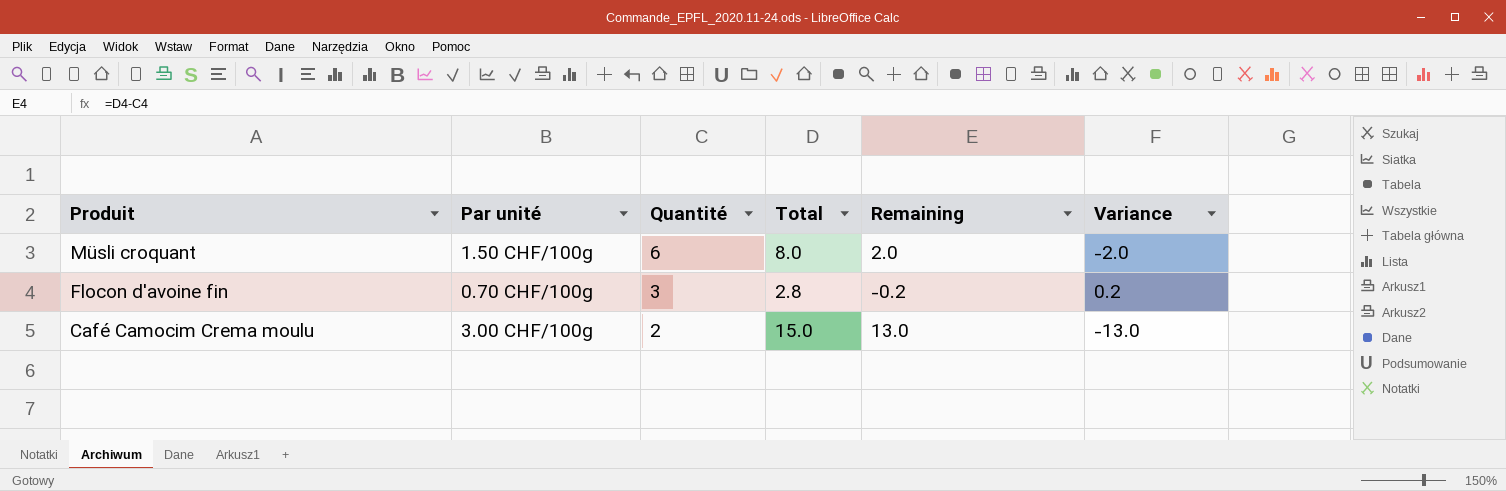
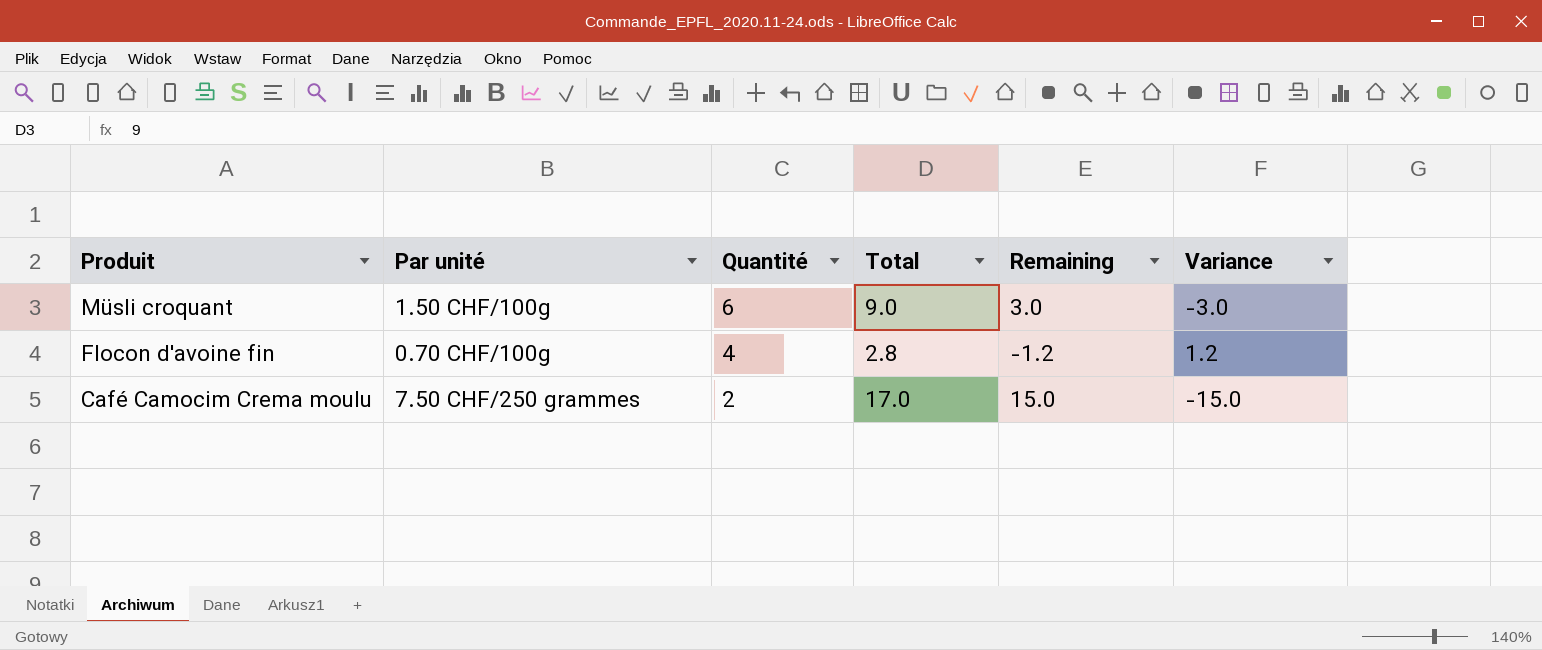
Müsli croquant | Total: 8.0 -> 9.0
Müsli croquant | Remaining: 2.0 -> 3.0
Müsli croquant | Variance: -2.0 -> -3.0
Flocon d'avoine fin | Quantité: 3 -> 4
Flocon d'avoine fin | Remaining: -0.2 -> -1.2
Flocon d'avoine fin | Variance: 0.2 -> 1.2
Café Camocim Crema moulu | Par unité: 3.00 CHF/100g -> 7.50 CHF/250 grammes
Café Camocim Crema moulu | Total: 15.0 -> 17.0
Café Camocim Crema moulu | Remaining: 13.0 -> 15.0
Café Camocim Crema moulu | Variance: -13.0 -> -15.0

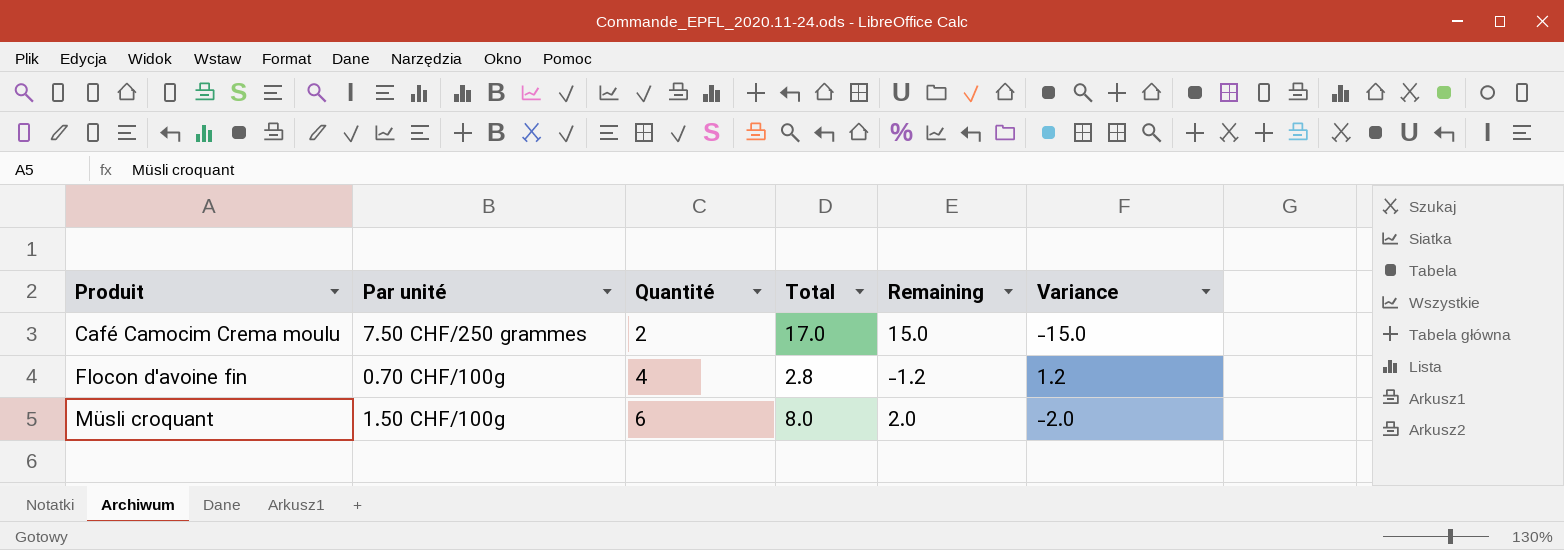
row order: Produit descending -> Produit ascending
Müsli croquant | Total: 9.0 -> 8.0
Müsli croquant | Remaining: 3.0 -> 2.0
Müsli croquant | Variance: -3.0 -> -2.0

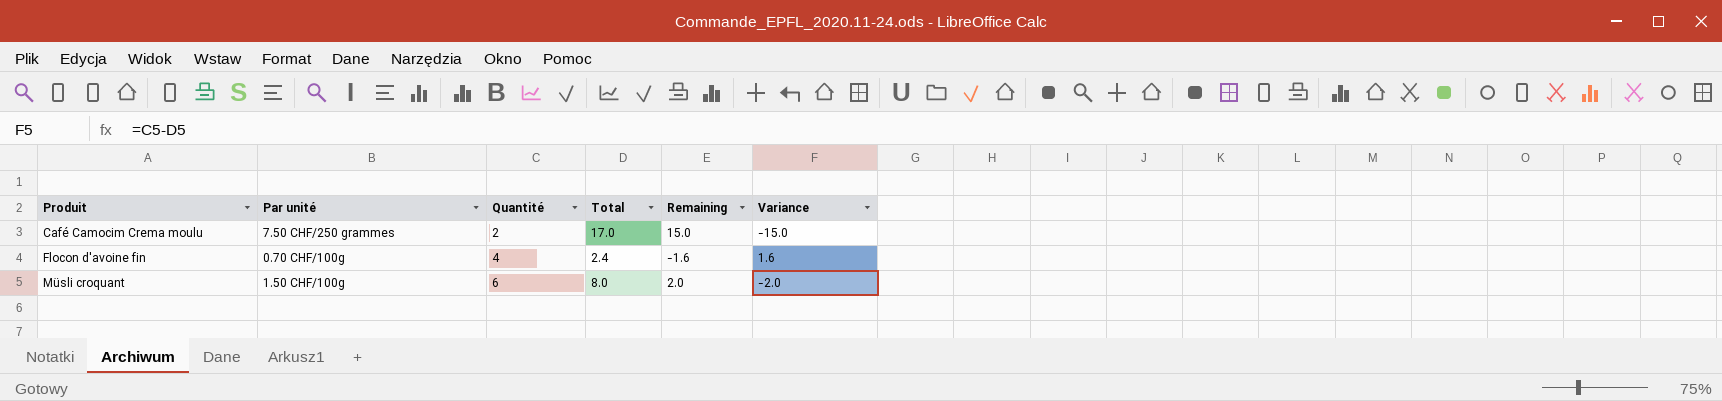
Flocon d'avoine fin | Total: 2.8 -> 2.4
Flocon d'avoine fin | Remaining: -1.2 -> -1.6
Flocon d'avoine fin | Variance: 1.2 -> 1.6

